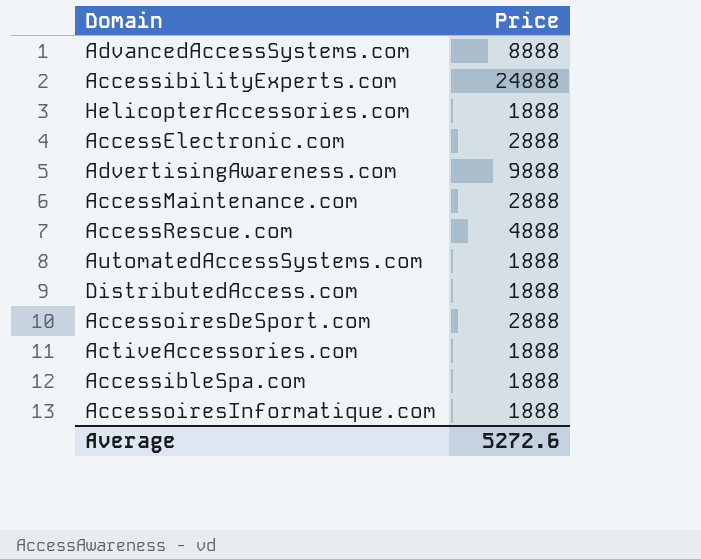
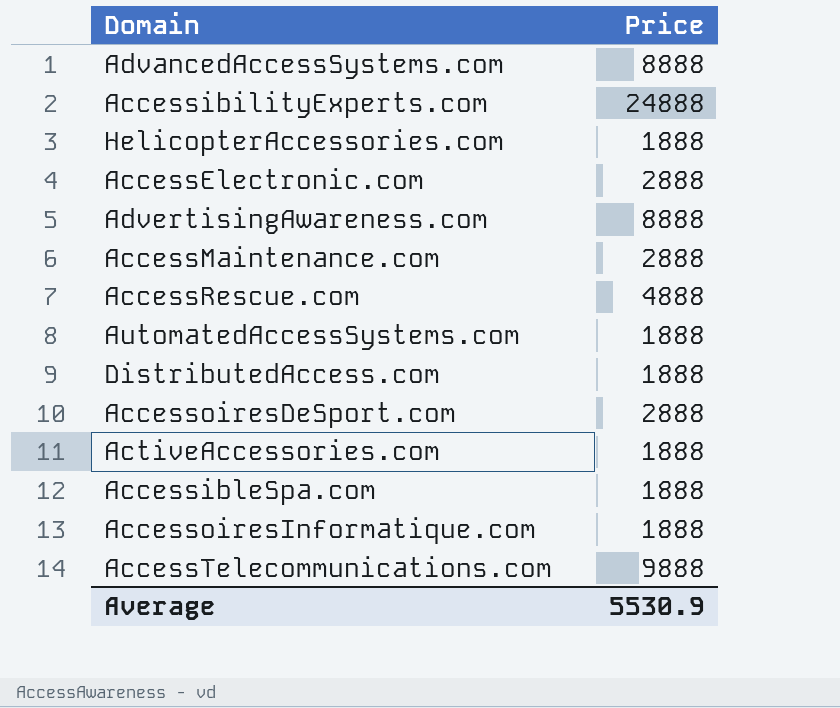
AdvertisingAwareness.com | Price: 9888 -> 8888
row AccessTelecommunications.com: none -> 9888
Average | Price: 5272.6 -> 5530.9

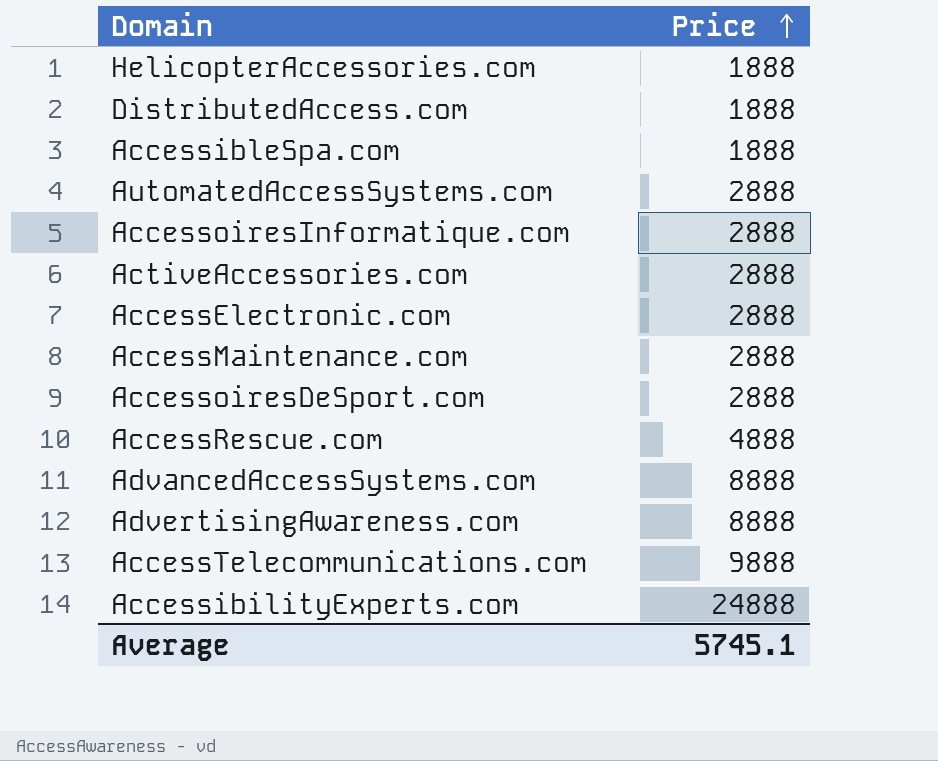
row order: none -> Price ascending
AutomatedAccessSystems.com | Price: 1888 -> 2888
AccessoiresInformatique.com | Price: 1888 -> 2888
ActiveAccessories.com | Price: 1888 -> 2888
Average | Price: 5530.9 -> 5745.1

